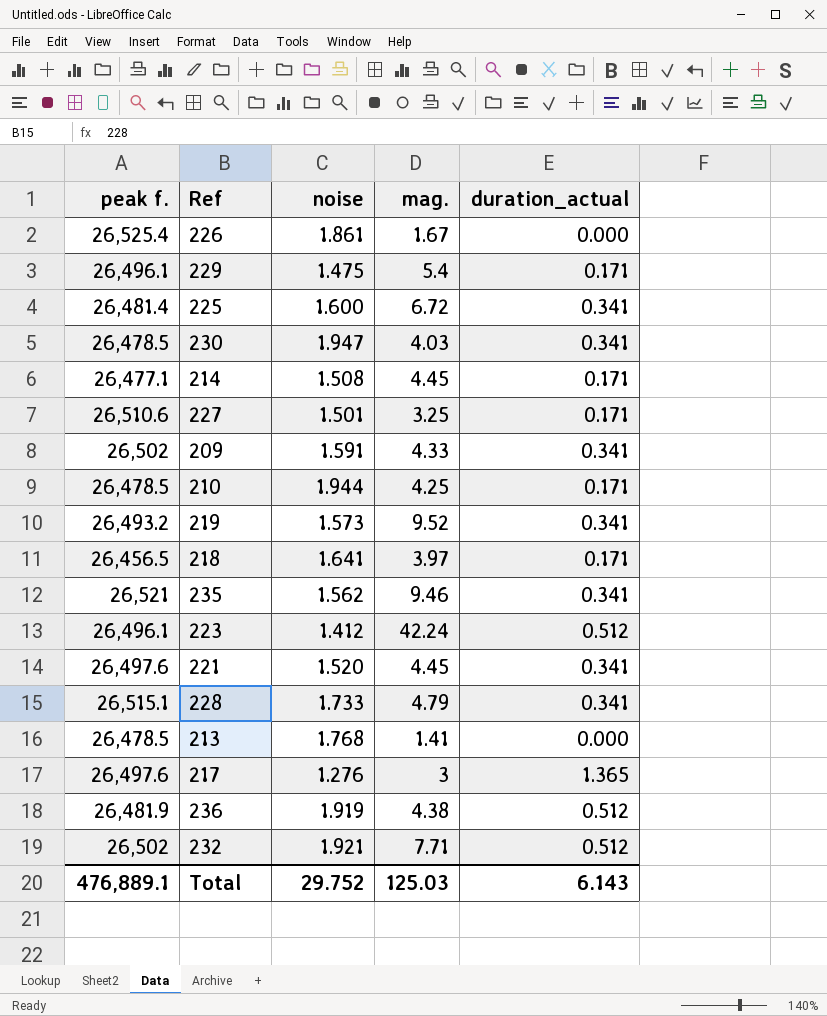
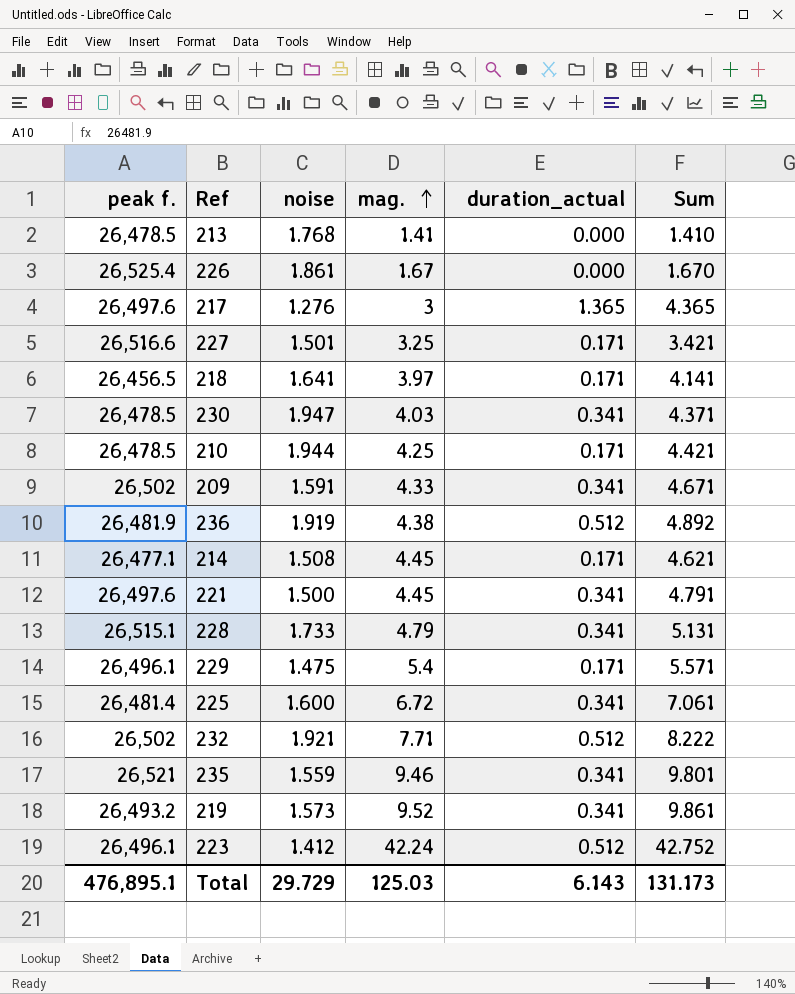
row order: none -> mag. ascending
column Sum | formula: none -> [mag.] + [duration_actual]
227 | peak f.: 26,510.6 -> 26,516.6
221 | noise: 1.520 -> 1.500
235 | noise: 1.562 -> 1.559
Total | peak f.: 476,889.1 -> 476,895.1
Total | noise: 29.752 -> 29.729

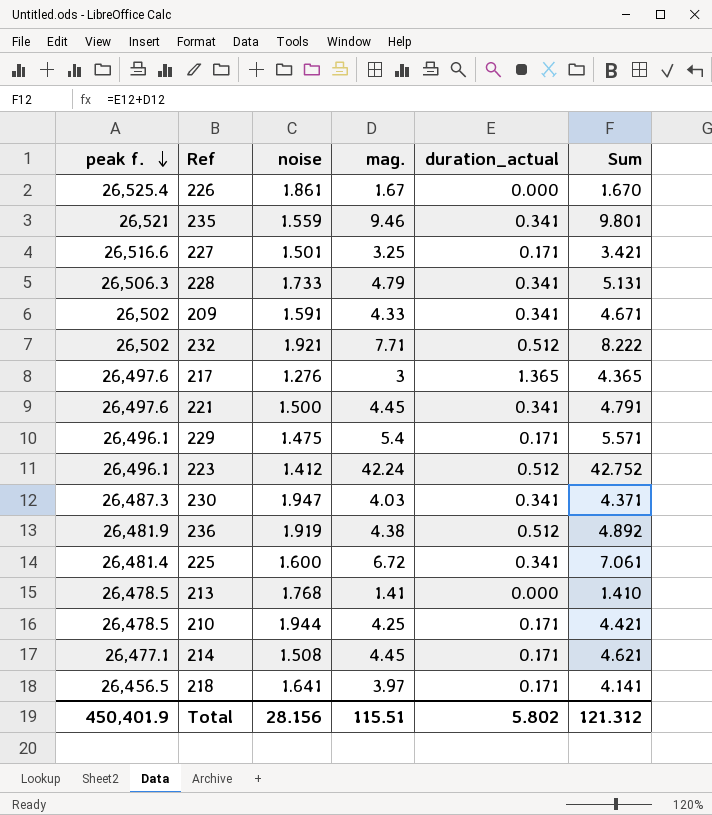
row order: mag. ascending -> peak f. descending
row 219: 26,493.2 | 1.573 | 9.52 | 0.341 | 9.861 -> none
228 | peak f.: 26,515.1 -> 26,506.3
230 | peak f.: 26,478.5 -> 26,487.3
Total | peak f.: 476,895.1 -> 450,401.9
Total | noise: 29.729 -> 28.156
Total | mag.: 125.03 -> 115.51
Total | duration_actual: 6.143 -> 5.802
Total | Sum: 131.173 -> 121.312

